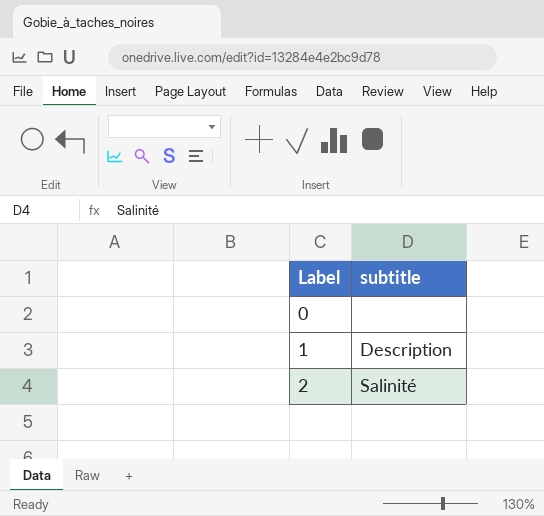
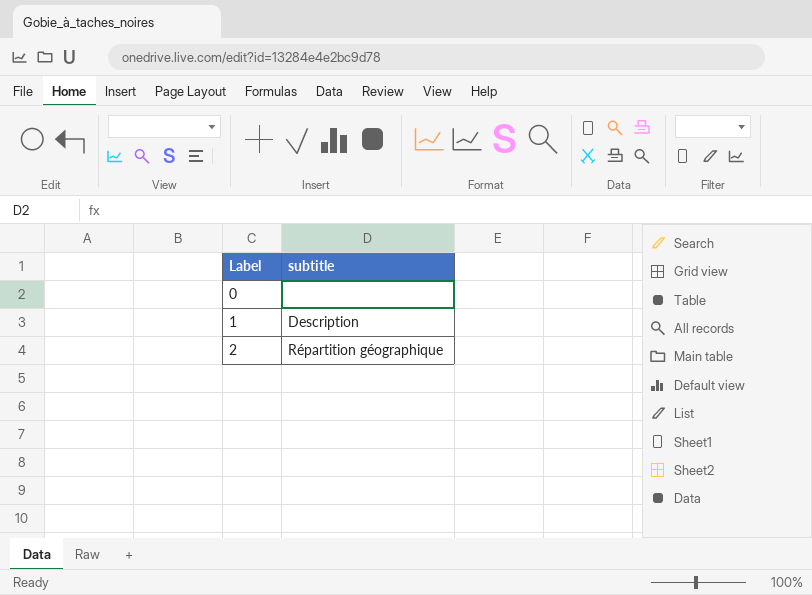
2 | subtitle: Salinité -> Répartition géographique

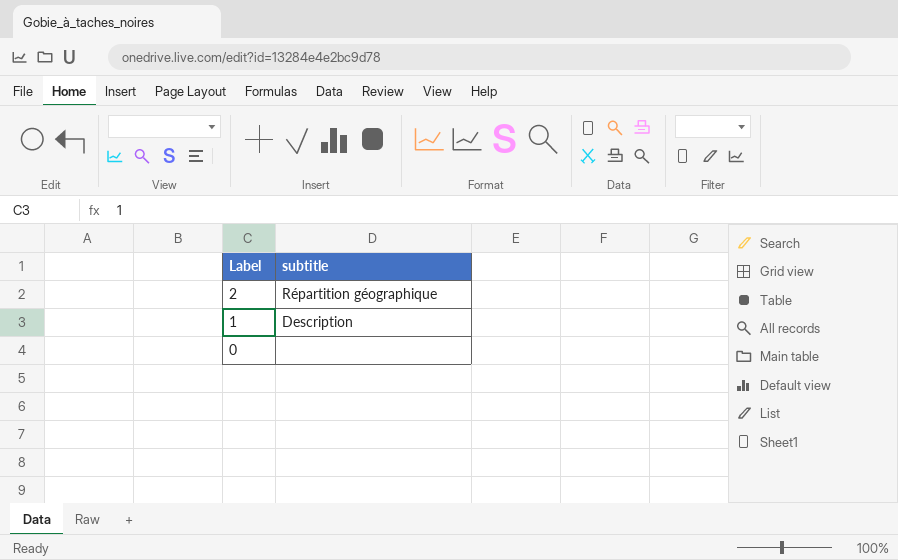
row order: Label ascending -> Label descending

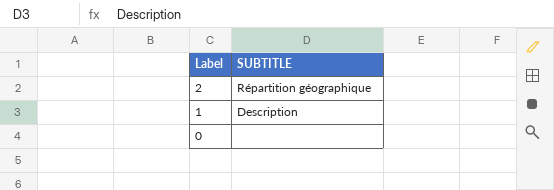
column name: subtitle -> SUBTITLE

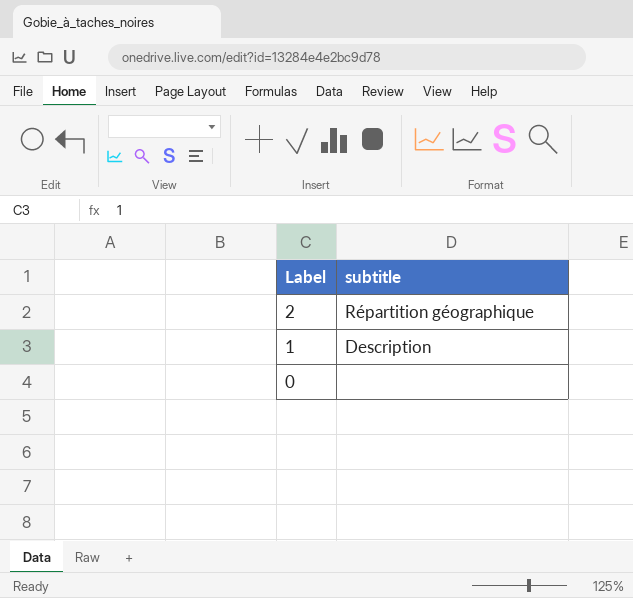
column name: SUBTITLE -> subtitle

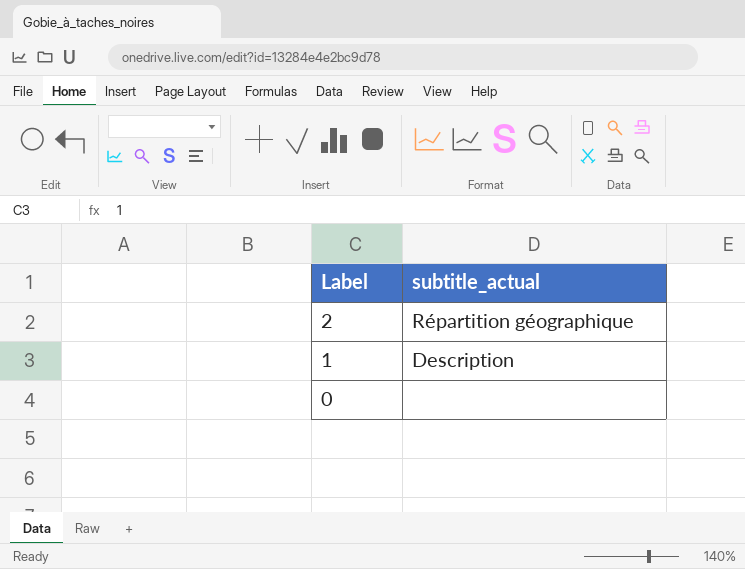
column name: subtitle -> subtitle_actual

